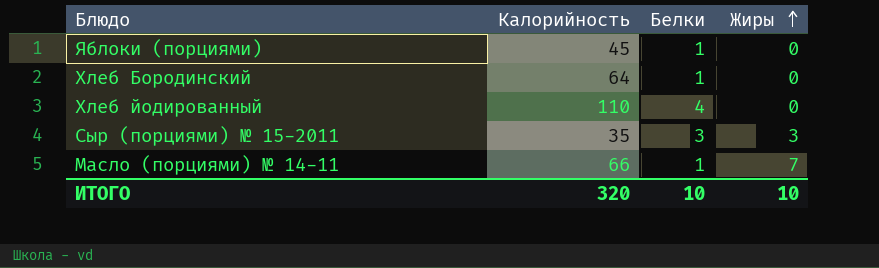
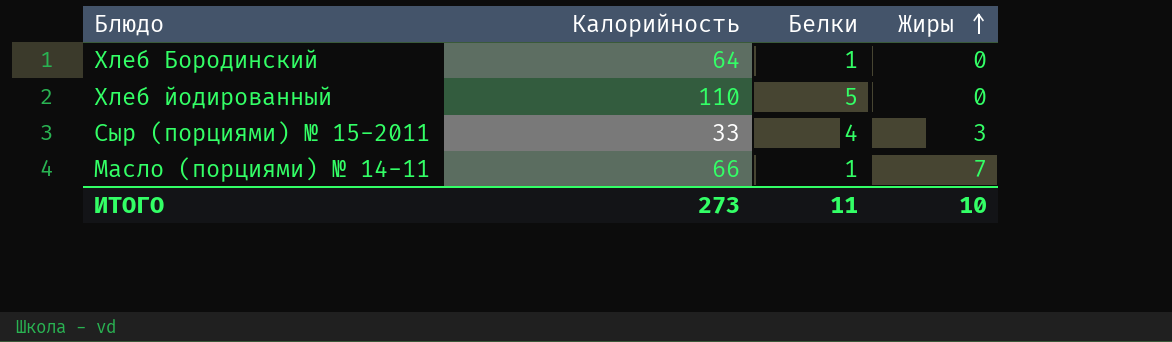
row Яблоки (порциями): 45 | 1 | 0 -> none
Хлеб йодированный | Белки: 4 -> 5
Сыр (порциями) № 15-2011 | Калорийность: 35 -> 33
Сыр (порциями) № 15-2011 | Белки: 3 -> 4
ИТОГО | Калорийность: 320 -> 273
ИТОГО | Белки: 10 -> 11

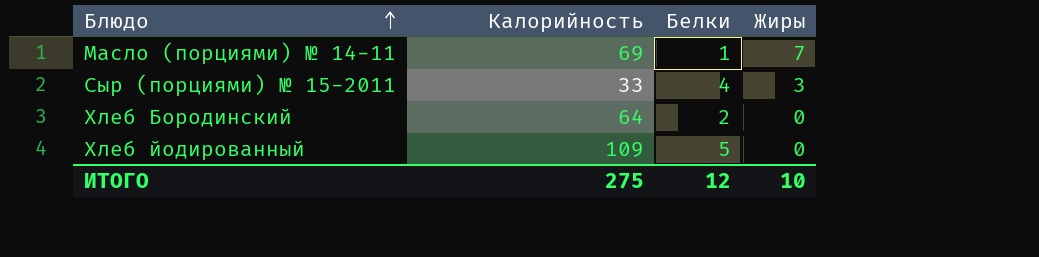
row order: Жиры ascending -> Блюдо ascending
Масло (порциями) № 14-11 | Калорийность: 66 -> 69
Хлеб Бородинский | Белки: 1 -> 2
Хлеб йодированный | Калорийность: 110 -> 109
ИТОГО | Калорийность: 273 -> 275
ИТОГО | Белки: 11 -> 12

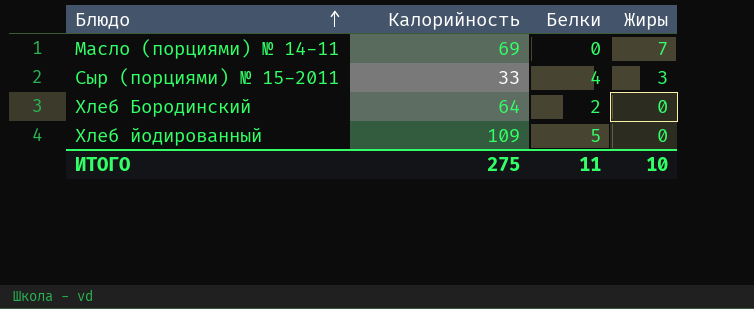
Масло (порциями) № 14-11 | Белки: 1 -> 0
ИТОГО | Белки: 12 -> 11

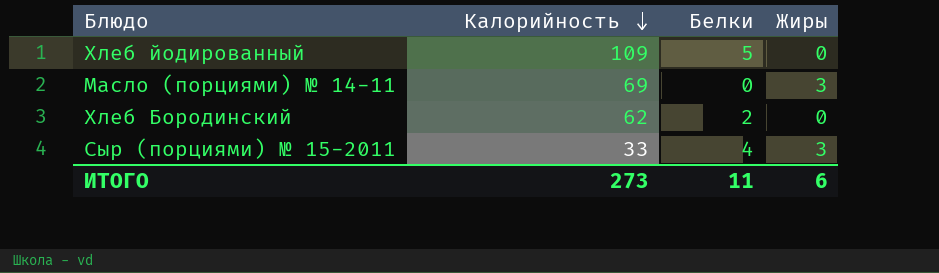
row order: Блюдо ascending -> Калорийность descending
Масло (порциями) № 14-11 | Жиры: 7 -> 3
Хлеб Бородинский | Калорийность: 64 -> 62
ИТОГО | Калорийность: 275 -> 273
ИТОГО | Жиры: 10 -> 6

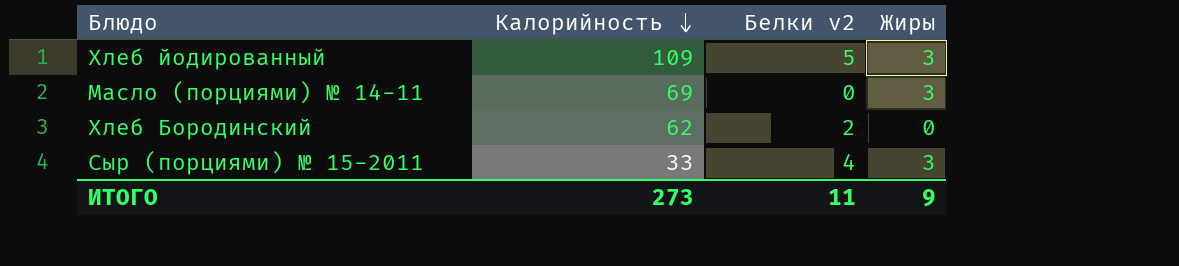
column name: Белки -> Белки v2
Хлеб йодированный | Жиры: 0 -> 3
ИТОГО | Жиры: 6 -> 9

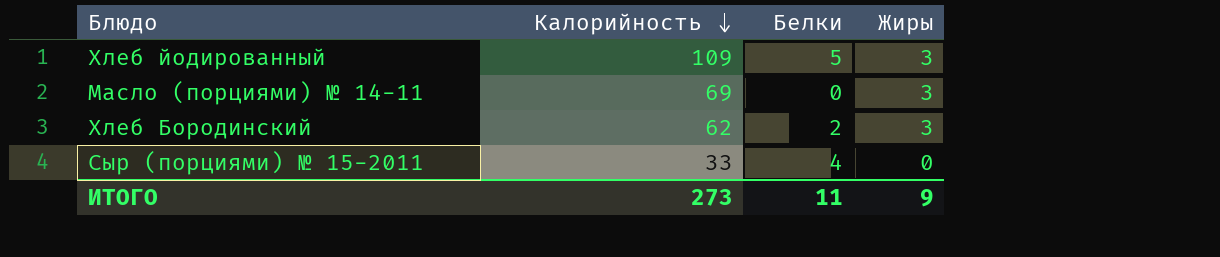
column name: Белки v2 -> Белки
Хлеб Бородинский | Жиры: 0 -> 3
Сыр (порциями) № 15-2011 | Жиры: 3 -> 0

